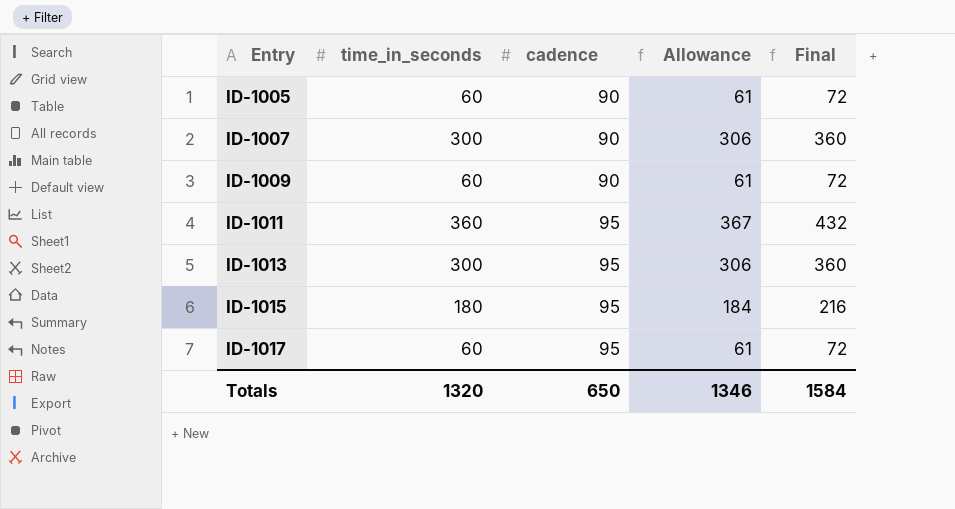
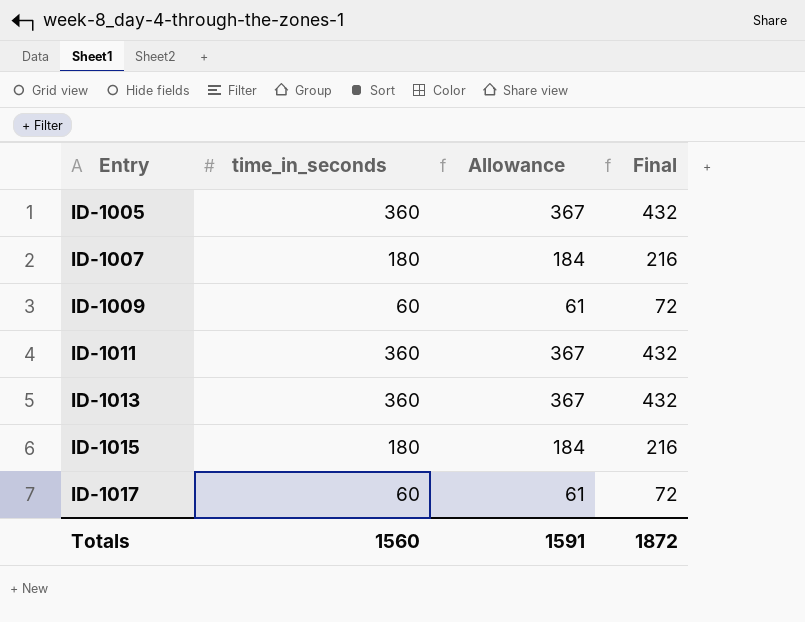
column cadence | position: 3 -> none
ID-1005 | time_in_seconds: 60 -> 360
ID-1005 | Allowance: 61 -> 367
ID-1005 | Final: 72 -> 432
ID-1007 | time_in_seconds: 300 -> 180
ID-1007 | Allowance: 306 -> 184
ID-1007 | Final: 360 -> 216
ID-1013 | time_in_seconds: 300 -> 360
ID-1013 | Allowance: 306 -> 367
ID-1013 | Final: 360 -> 432
Totals | time_in_seconds: 1320 -> 1560
Totals | Allowance: 1346 -> 1591
Totals | Final: 1584 -> 1872

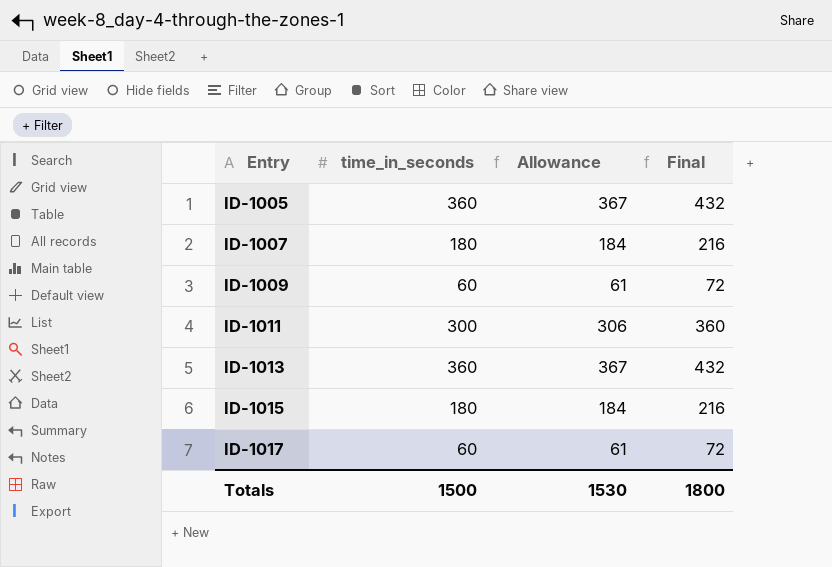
ID-1011 | time_in_seconds: 360 -> 300
ID-1011 | Allowance: 367 -> 306
ID-1011 | Final: 432 -> 360
Totals | time_in_seconds: 1560 -> 1500
Totals | Allowance: 1591 -> 1530
Totals | Final: 1872 -> 1800

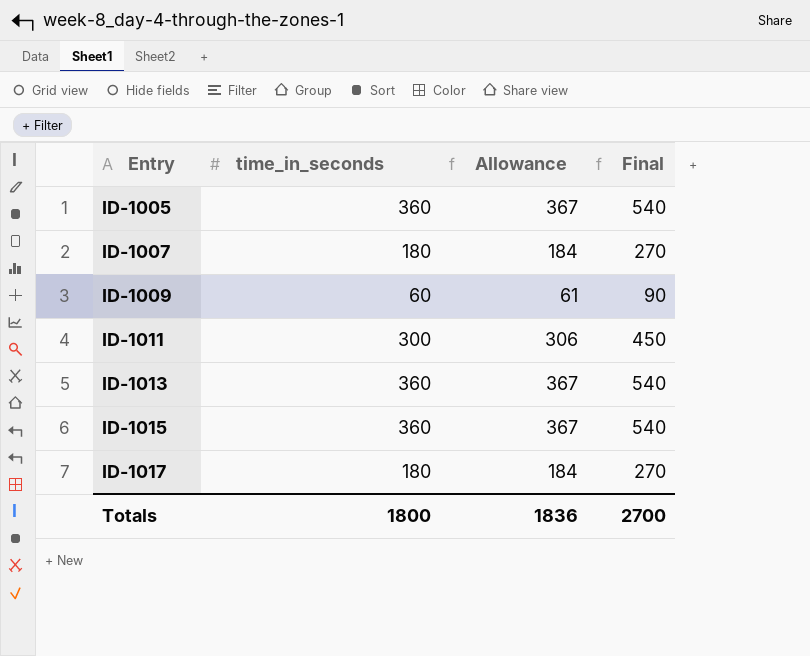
column Final | formula: [time_in_seconds] * 1.2 -> [time_in_seconds] * 1.5
ID-1015 | time_in_seconds: 180 -> 360
ID-1015 | Allowance: 184 -> 367
ID-1017 | time_in_seconds: 60 -> 180
ID-1017 | Allowance: 61 -> 184
Totals | time_in_seconds: 1500 -> 1800
Totals | Allowance: 1530 -> 1836
Totals | Final: 1800 -> 2700

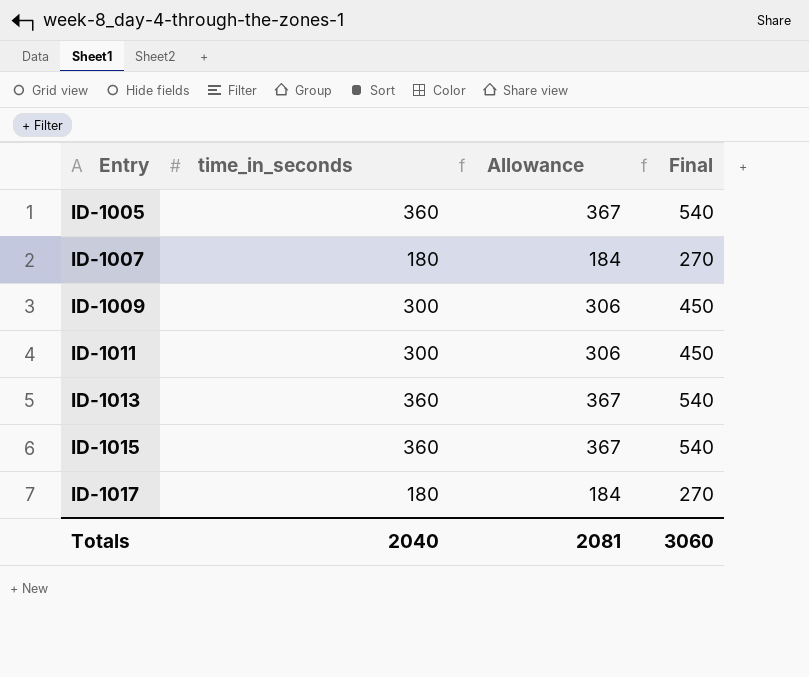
ID-1009 | time_in_seconds: 60 -> 300
ID-1009 | Allowance: 61 -> 306
ID-1009 | Final: 90 -> 450
Totals | time_in_seconds: 1800 -> 2040
Totals | Allowance: 1836 -> 2081
Totals | Final: 2700 -> 3060

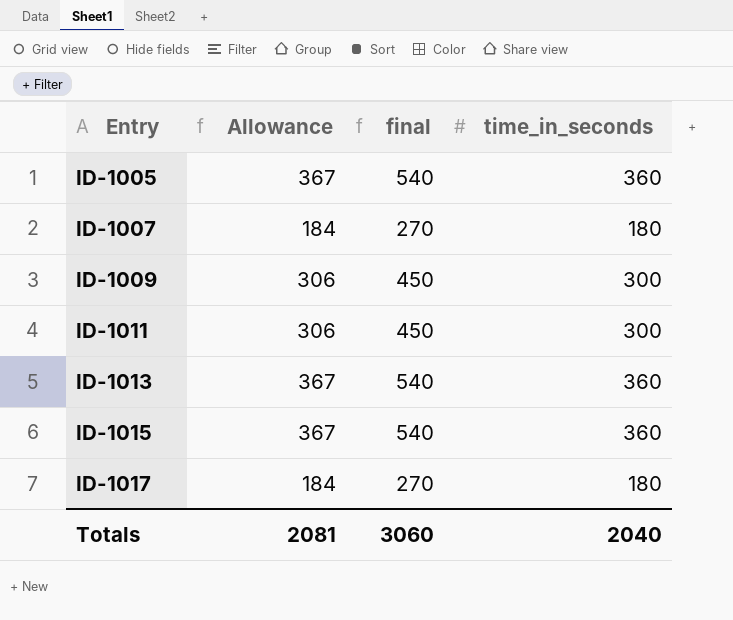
column name: Final -> final
column time_in_seconds | position: 2 -> 4

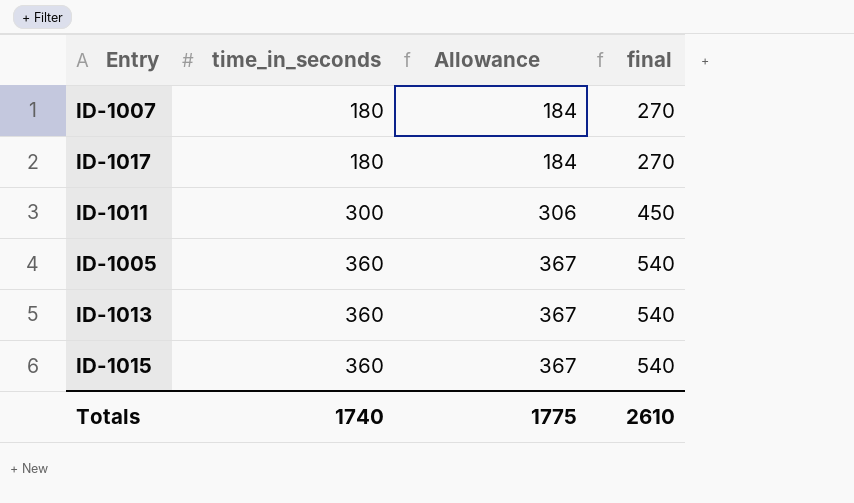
row order: Entry ascending -> time_in_seconds ascending
column time_in_seconds | position: 4 -> 2
row ID-1009: 306 | 450 | 300 -> none
Totals | time_in_seconds: 2040 -> 1740
Totals | Allowance: 2081 -> 1775
Totals | final: 3060 -> 2610

